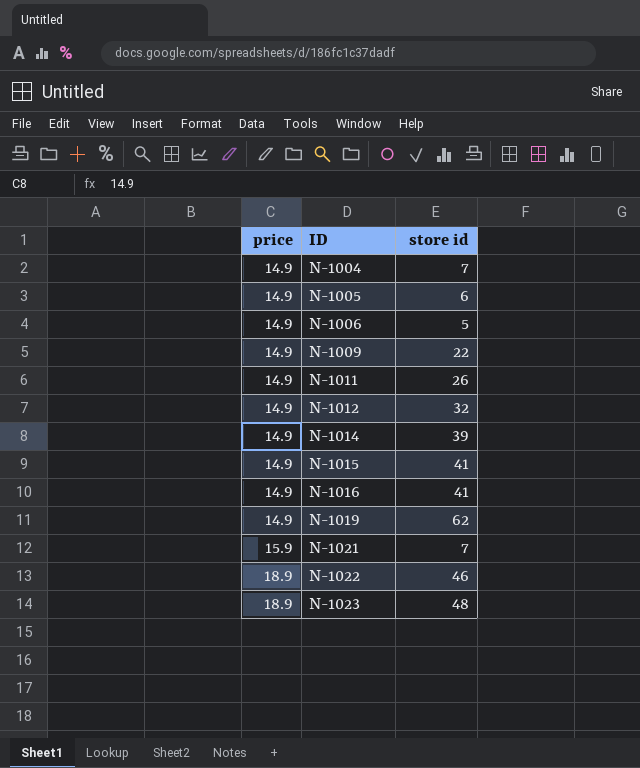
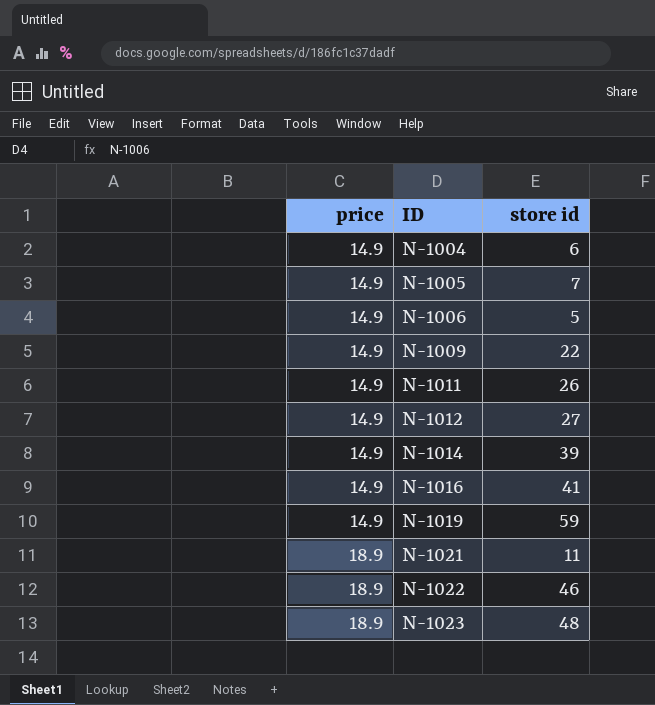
row N-1015: 14.9 | 41 -> none
N-1004 | store id: 7 -> 6
N-1005 | store id: 6 -> 7
N-1012 | store id: 32 -> 27
N-1019 | store id: 62 -> 59
N-1021 | price: 15.9 -> 18.9
N-1021 | store id: 7 -> 11

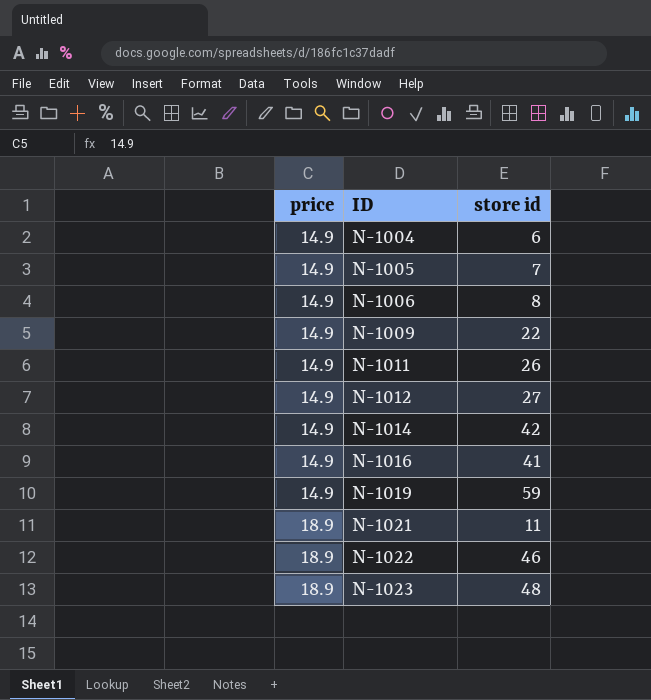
N-1006 | store id: 5 -> 8
N-1014 | store id: 39 -> 42

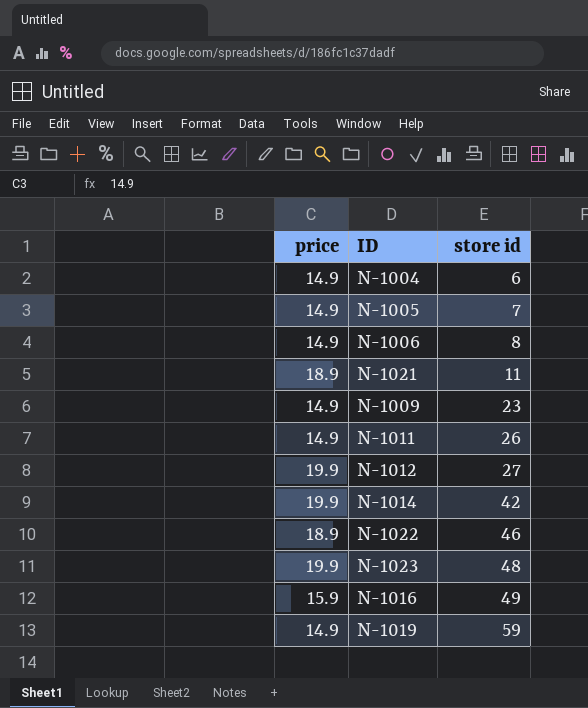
row order: price ascending -> store id ascending
N-1009 | store id: 22 -> 23
N-1012 | price: 14.9 -> 19.9
N-1014 | price: 14.9 -> 19.9
N-1023 | price: 18.9 -> 19.9
N-1016 | price: 14.9 -> 15.9
N-1016 | store id: 41 -> 49

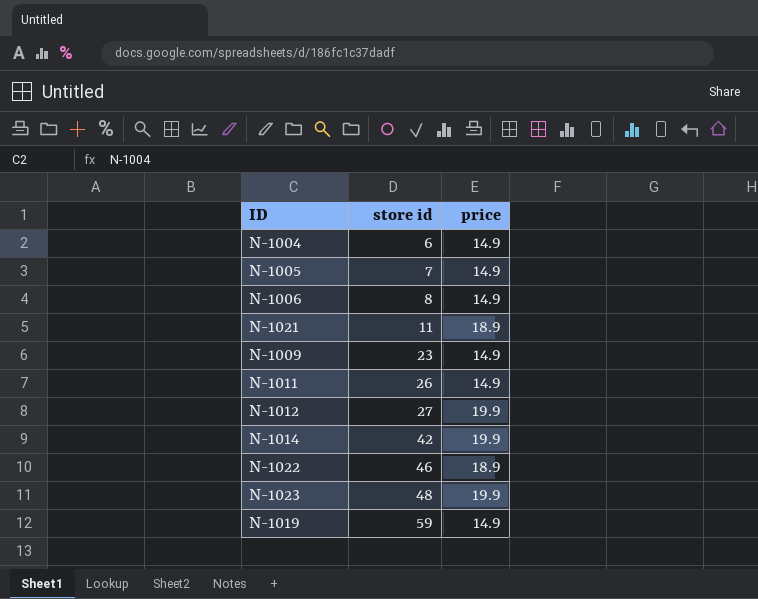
column price | position: 1 -> 3
row N-1016: 15.9 | 49 -> none

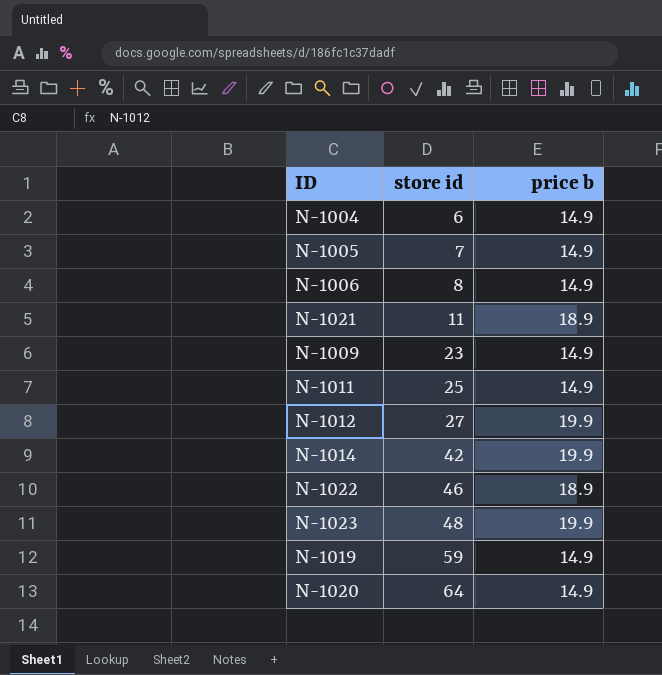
column name: price -> price b
N-1011 | store id: 26 -> 25
row N-1020: none -> 64 | 14.9

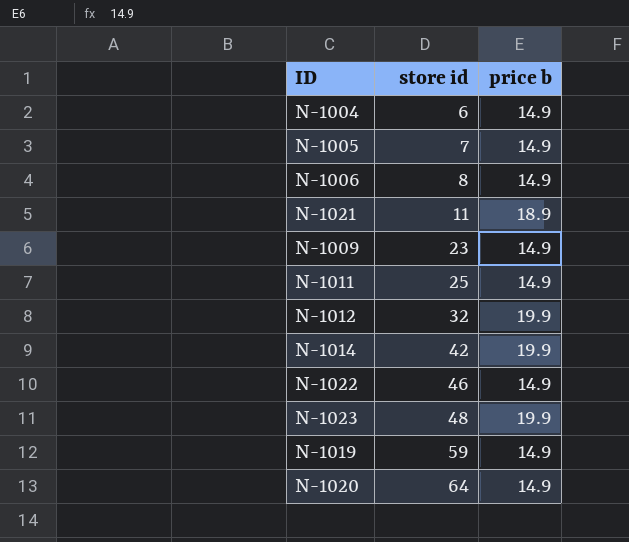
N-1012 | store id: 27 -> 32
N-1022 | price b: 18.9 -> 14.9

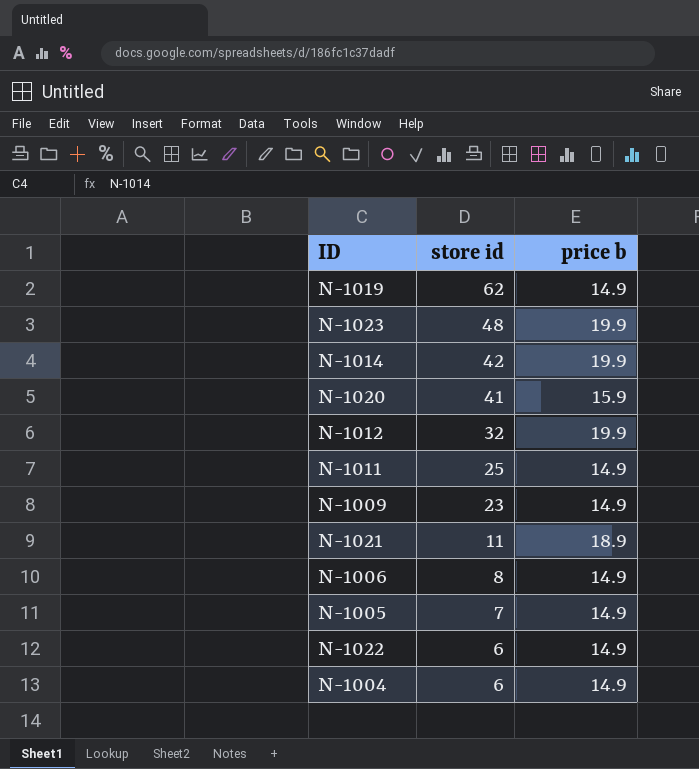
row order: store id ascending -> store id descending
N-1019 | store id: 59 -> 62
N-1020 | store id: 64 -> 41
N-1020 | price b: 14.9 -> 15.9
N-1022 | store id: 46 -> 6

